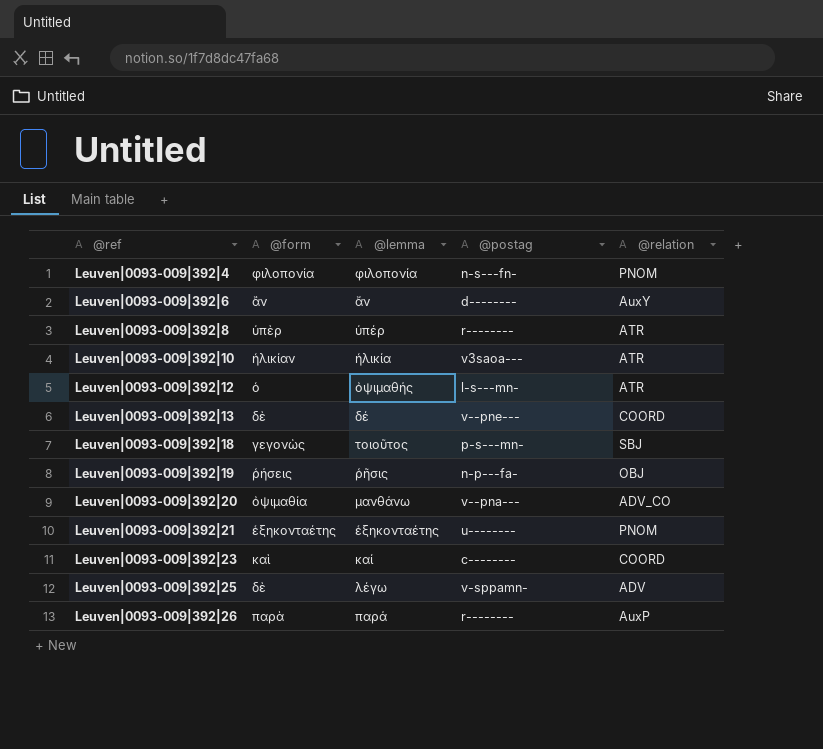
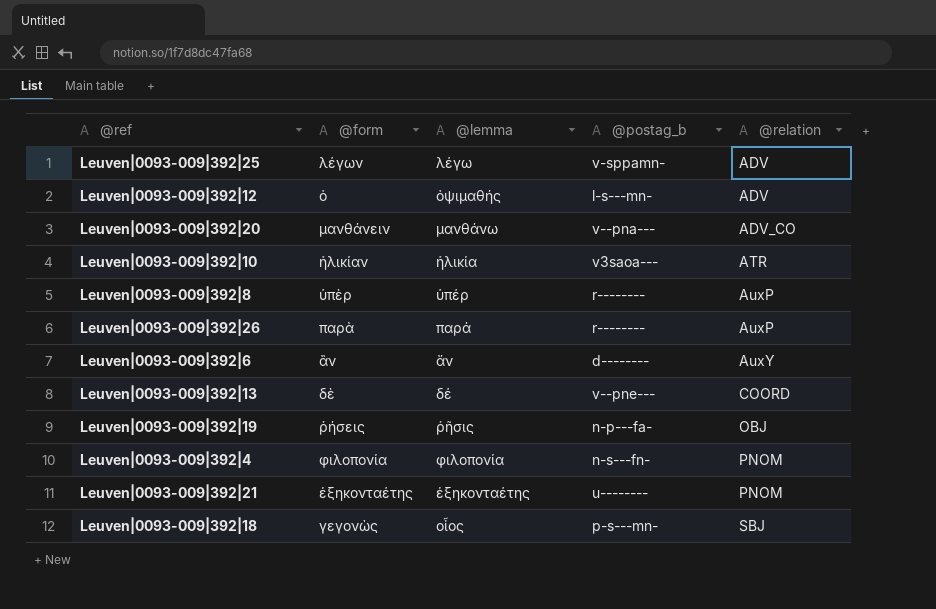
row order: @ref ascending -> @relation ascending
column name: @postag -> @postag_b
row Leuven|0093-009|392|23: καὶ | καί | c-------- | COORD -> none
Leuven|0093-009|392|25 | @form: δὲ -> λέγων
Leuven|0093-009|392|12 | @relation: ATR -> ADV
Leuven|0093-009|392|20 | @form: ὀψιμαθία -> μανθάνειν
Leuven|0093-009|392|8 | @relation: ATR -> AuxP
Leuven|0093-009|392|18 | @lemma: τοιοῦτος -> οἷος

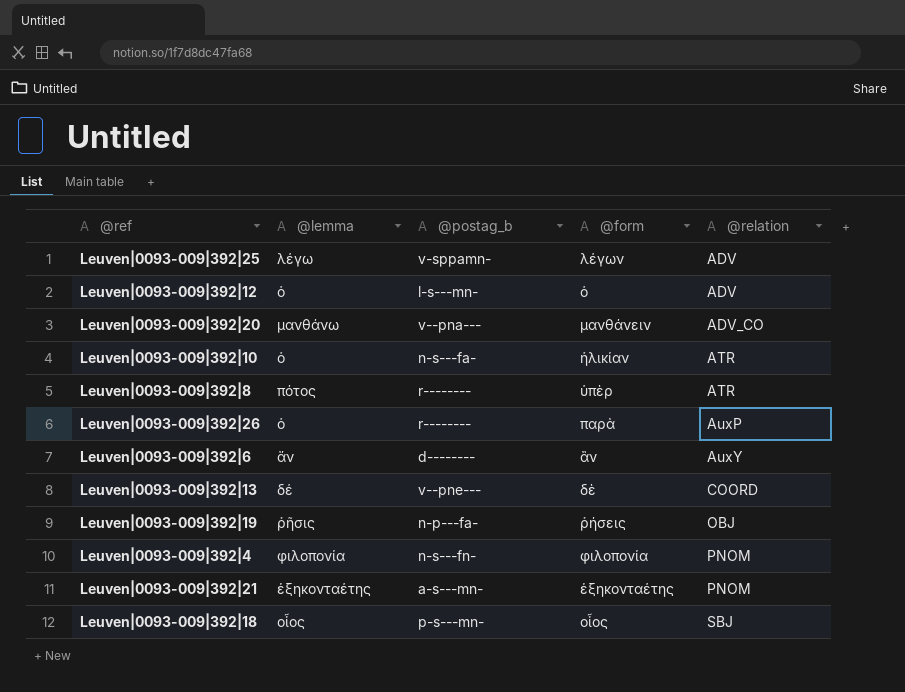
column @form | position: 2 -> 4
Leuven|0093-009|392|12 | @lemma: ὀψιμαθής -> ὁ
Leuven|0093-009|392|10 | @lemma: ἡλικία -> ὁ
Leuven|0093-009|392|10 | @postag_b: v3saoa--- -> n-s---fa-
Leuven|0093-009|392|8 | @lemma: ὑπέρ -> πότος
Leuven|0093-009|392|8 | @relation: AuxP -> ATR
Leuven|0093-009|392|26 | @lemma: παρά -> ὁ
Leuven|0093-009|392|21 | @postag_b: u-------- -> a-s---mn-
Leuven|0093-009|392|18 | @form: γεγονὼς -> οἷος

